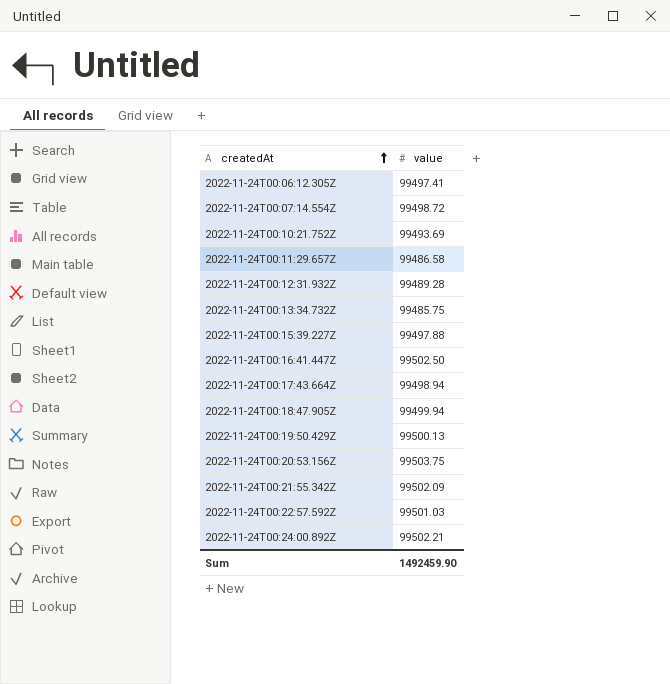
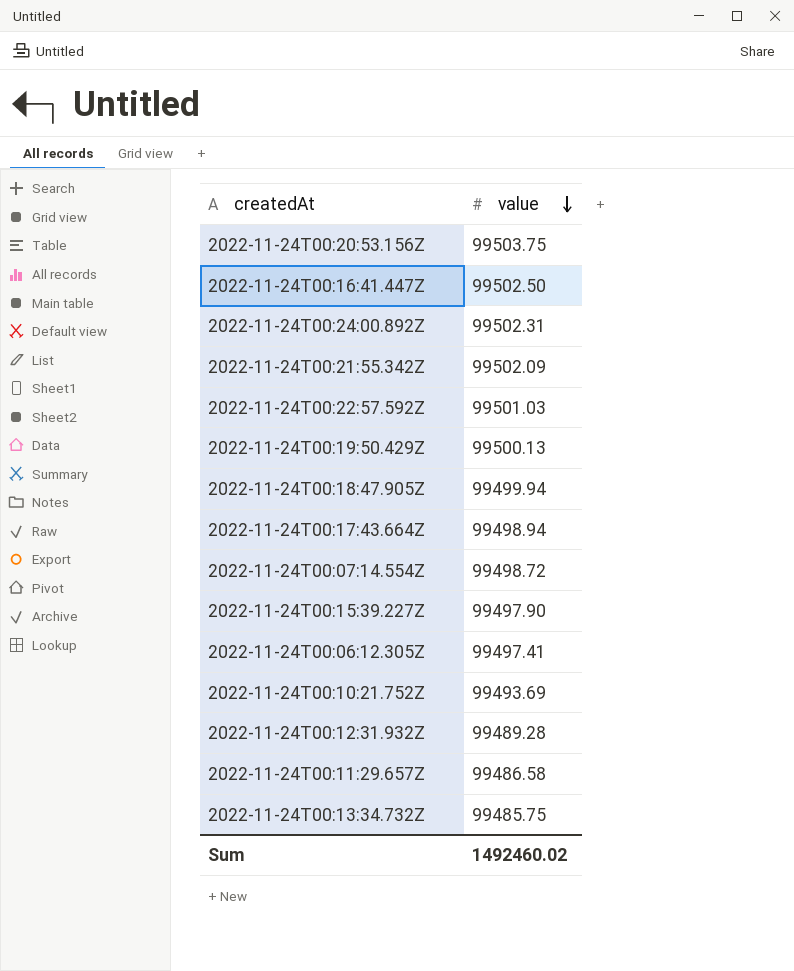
row order: createdAt ascending -> value descending
2022-11-24T00:24:00.892Z | value: 99502.21 -> 99502.31
2022-11-24T00:15:39.227Z | value: 99497.88 -> 99497.90
Sum | value: 1492459.90 -> 1492460.02

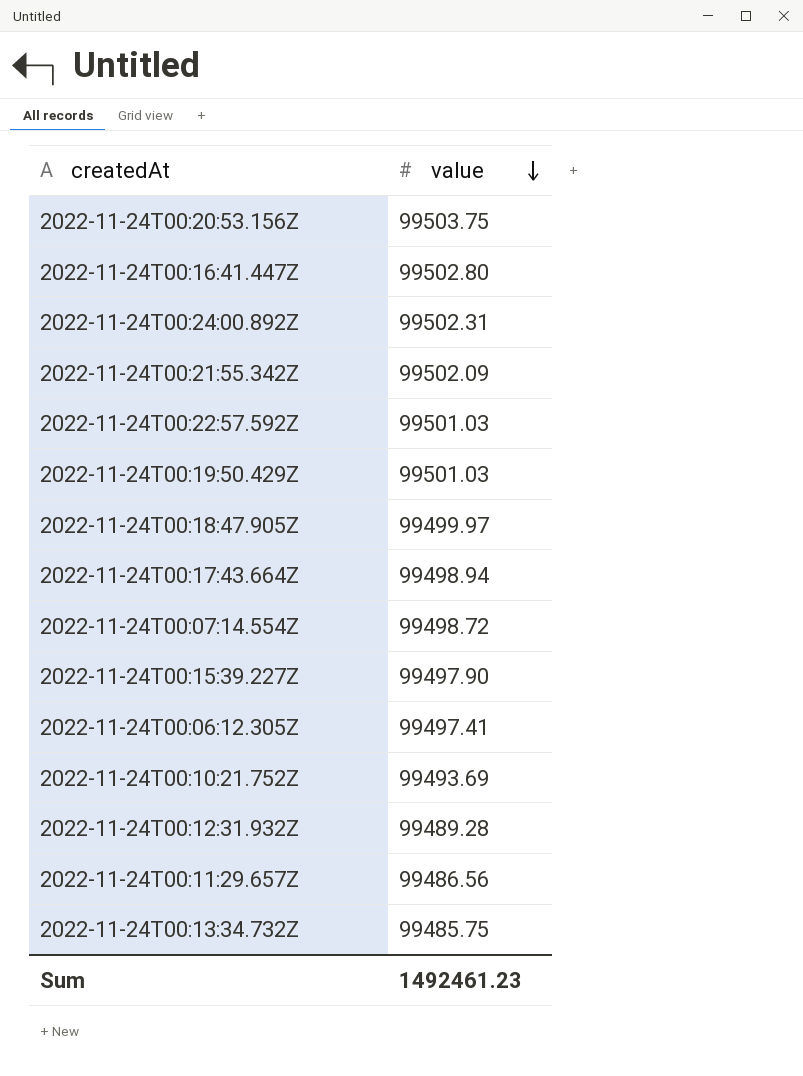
2022-11-24T00:16:41.447Z | value: 99502.50 -> 99502.80
2022-11-24T00:19:50.429Z | value: 99500.13 -> 99501.03
2022-11-24T00:18:47.905Z | value: 99499.94 -> 99499.97
2022-11-24T00:11:29.657Z | value: 99486.58 -> 99486.56
Sum | value: 1492460.02 -> 1492461.23

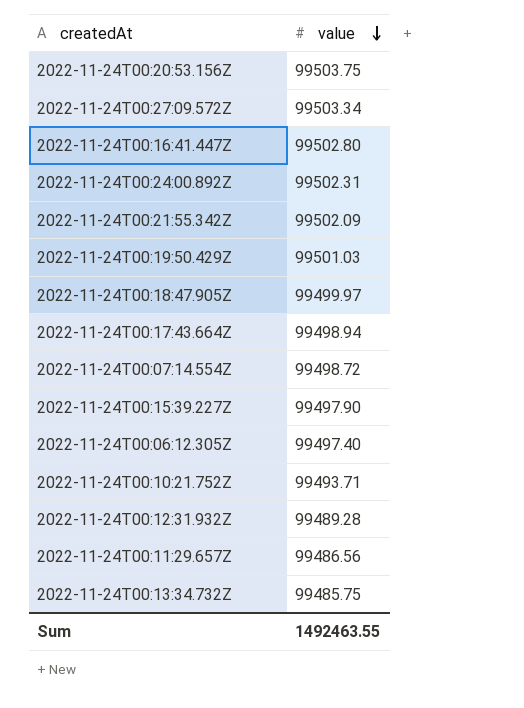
row 2022-11-24T00:22:57.592Z: 99501.03 -> none
row 2022-11-24T00:27:09.572Z: none -> 99503.34
2022-11-24T00:06:12.305Z | value: 99497.41 -> 99497.40
2022-11-24T00:10:21.752Z | value: 99493.69 -> 99493.71
Sum | value: 1492461.23 -> 1492463.55

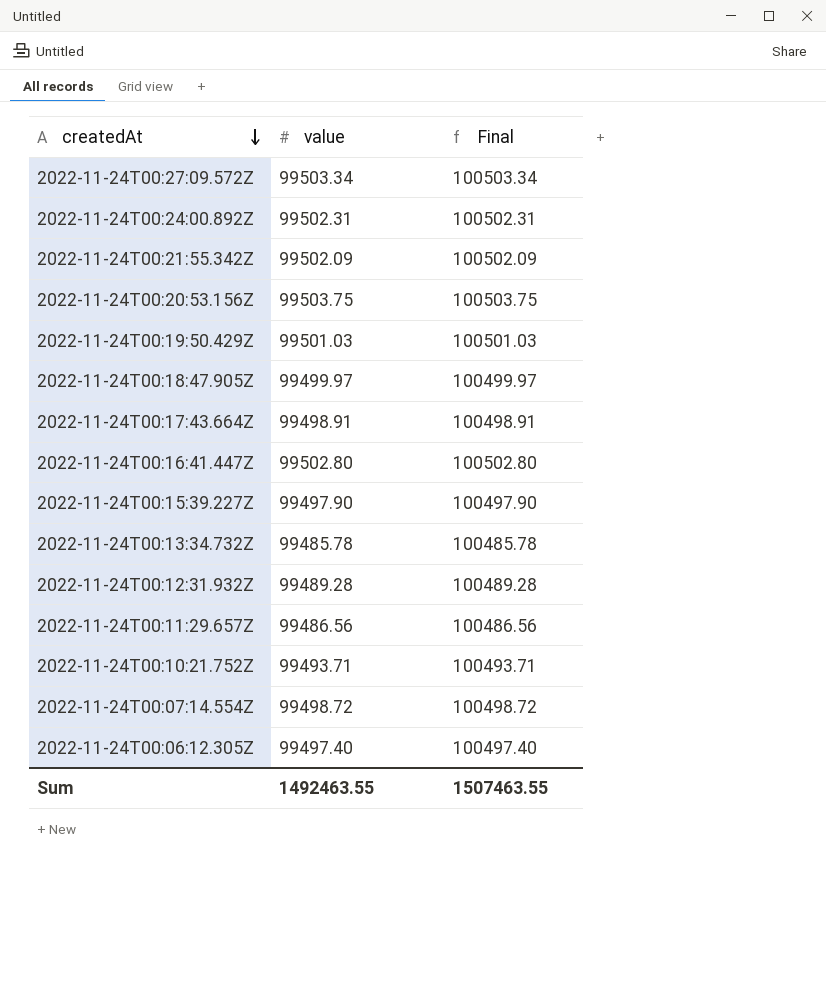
row order: value descending -> createdAt descending
column Final | formula: none -> [value] + 1000
2022-11-24T00:17:43.664Z | value: 99498.94 -> 99498.91
2022-11-24T00:13:34.732Z | value: 99485.75 -> 99485.78

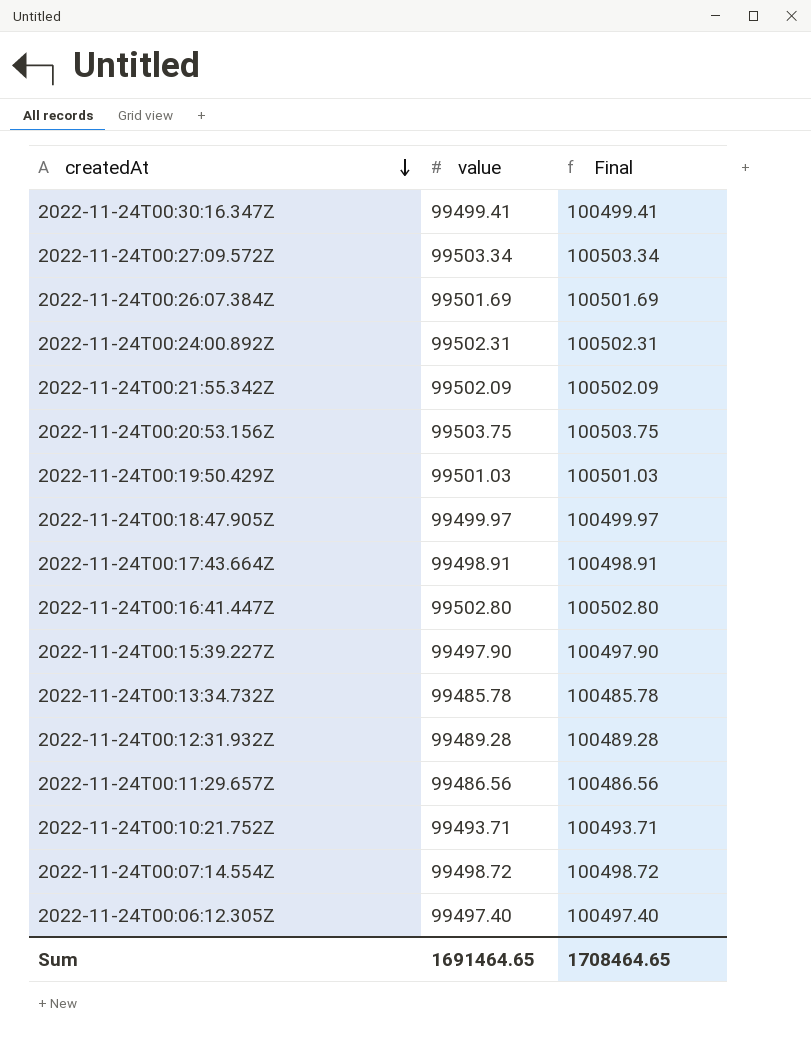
row 2022-11-24T00:30:16.347Z: none -> 99499.41 | 100499.41
row 2022-11-24T00:26:07.384Z: none -> 99501.69 | 100501.69
Sum | value: 1492463.55 -> 1691464.65
Sum | Final: 1507463.55 -> 1708464.65

